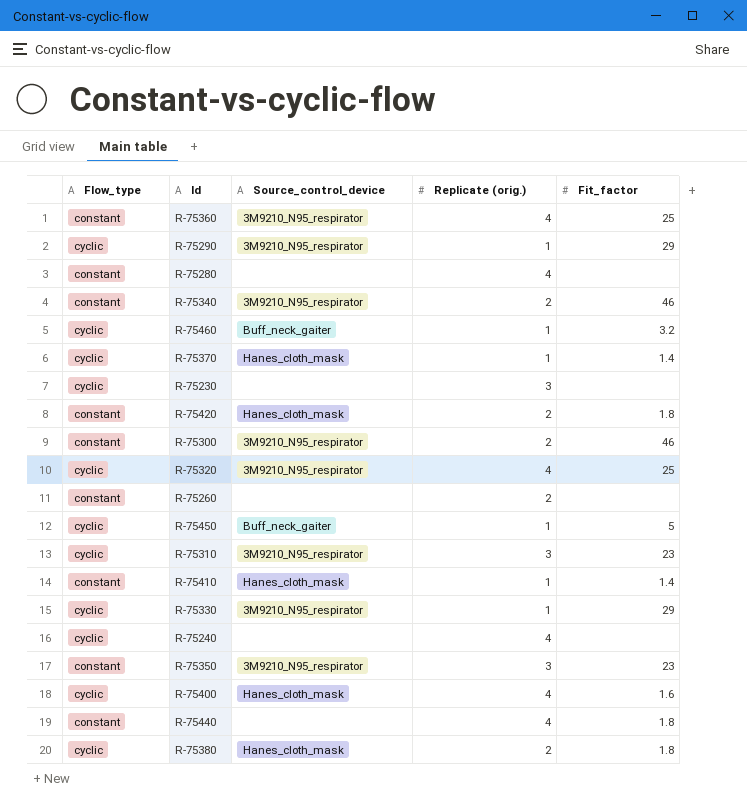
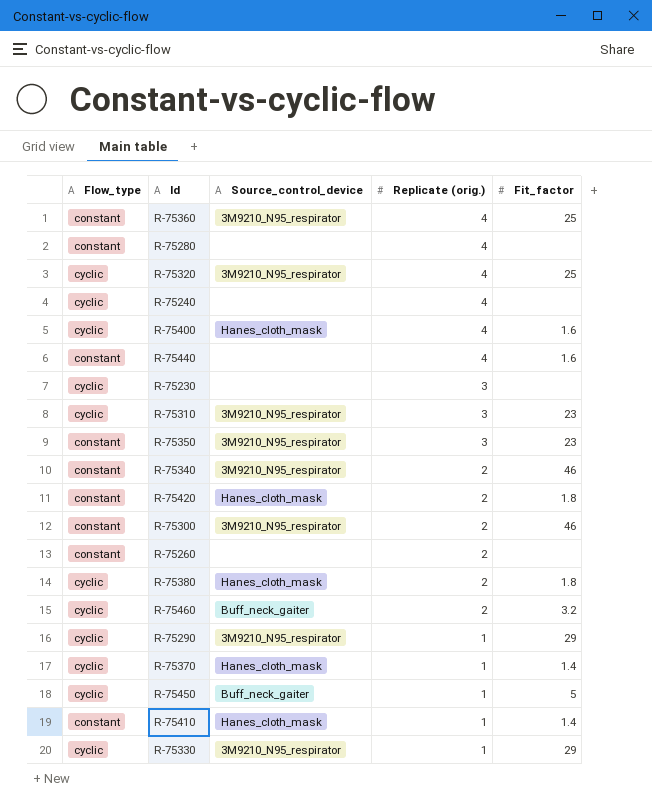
row order: none -> Replicate (orig.) descending
R-75440 | Fit_factor: 1.8 -> 1.6
R-75460 | Replicate (orig.): 1 -> 2

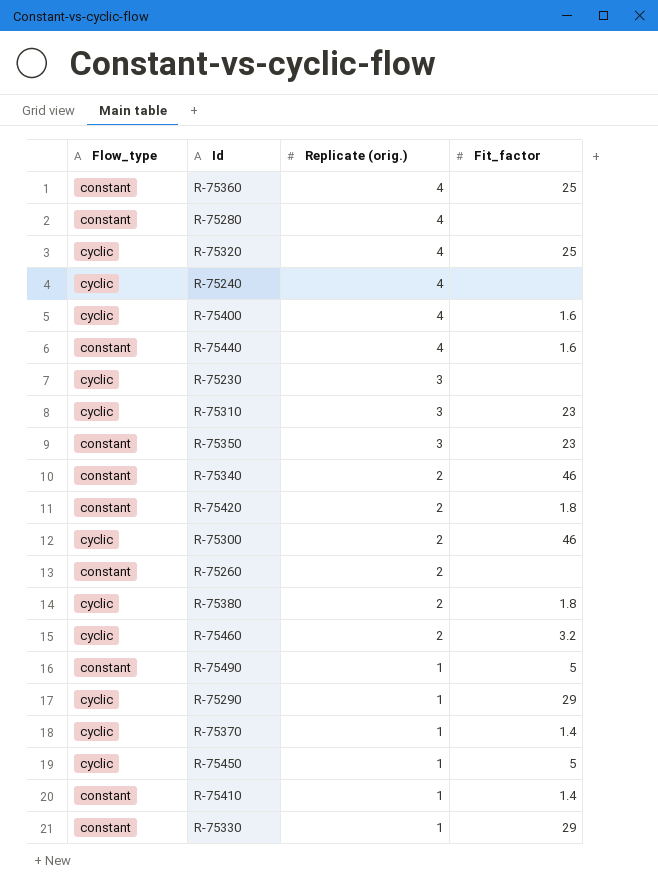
column Source_control_device | position: 3 -> none
R-75300 | Flow_type: constant -> cyclic
row R-75490: none -> constant | 1 | 5
R-75330 | Flow_type: cyclic -> constant

